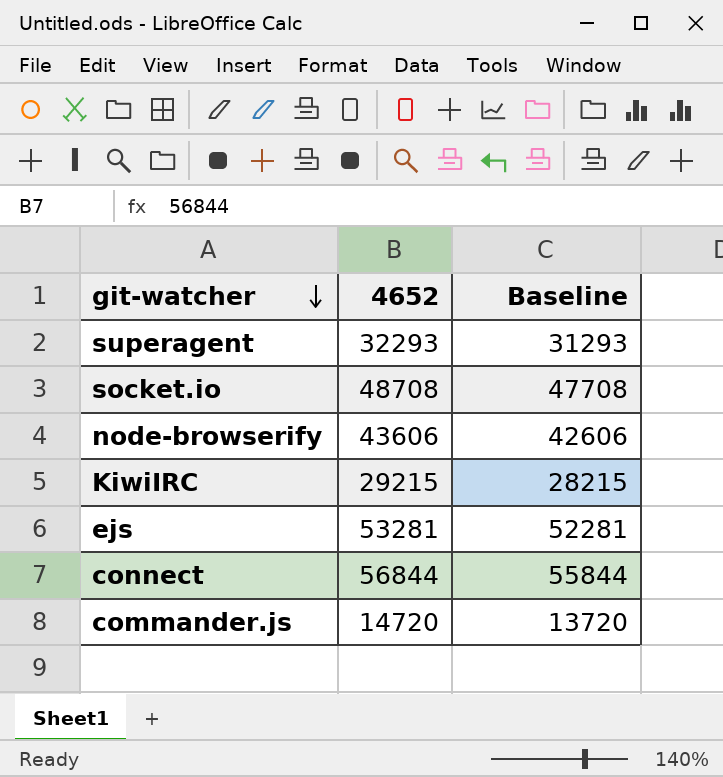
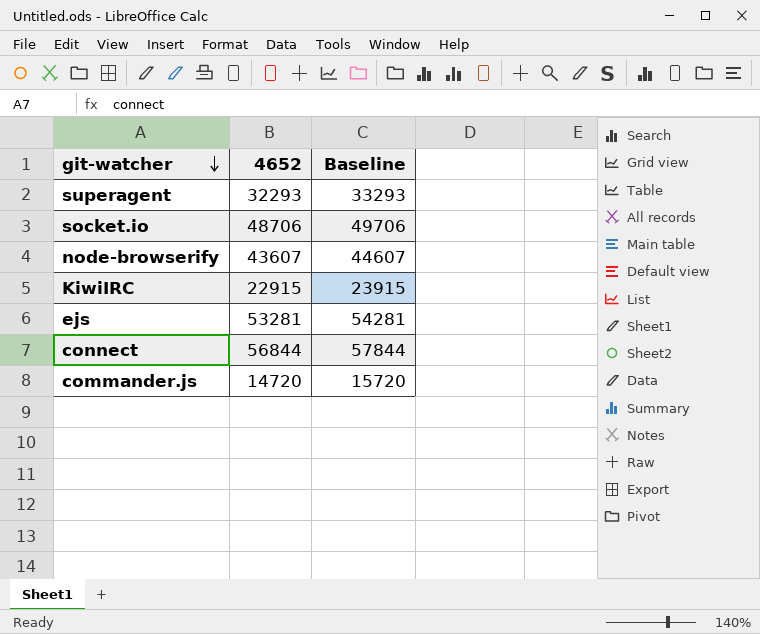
column Baseline | formula: [4652] - 1000 -> [4652] + 1000
socket.io | 4652: 48708 -> 48706
node-browserify | 4652: 43606 -> 43607
KiwiIRC | 4652: 29215 -> 22915

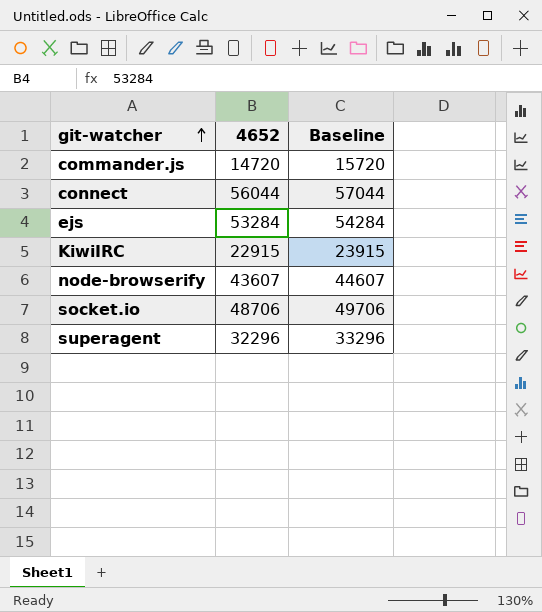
row order: git-watcher descending -> git-watcher ascending
connect | 4652: 56844 -> 56044
connect | Baseline: 57844 -> 57044
ejs | 4652: 53281 -> 53284
ejs | Baseline: 54281 -> 54284
superagent | 4652: 32293 -> 32296
superagent | Baseline: 33293 -> 33296

